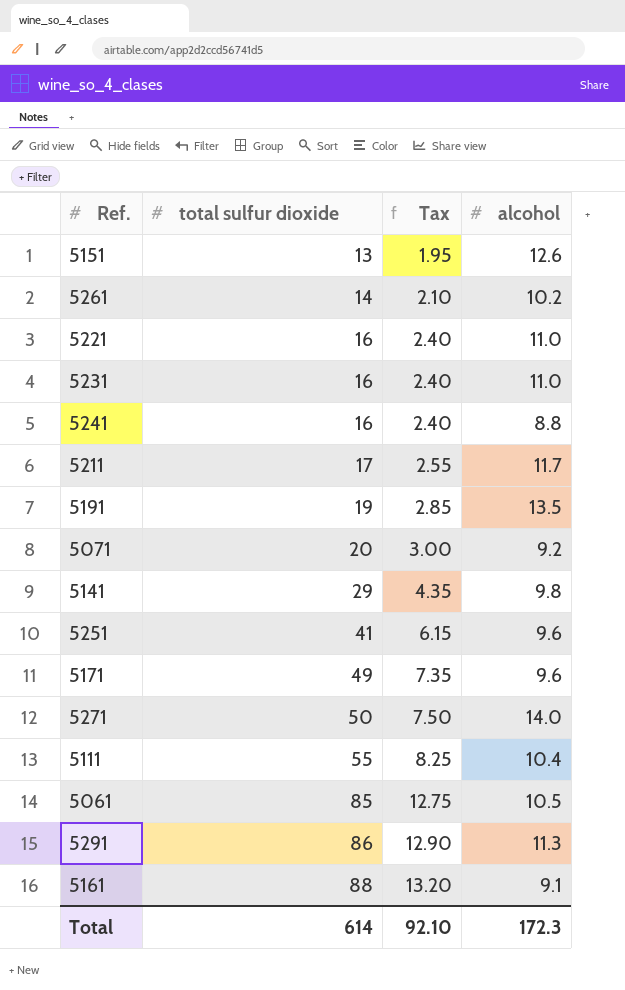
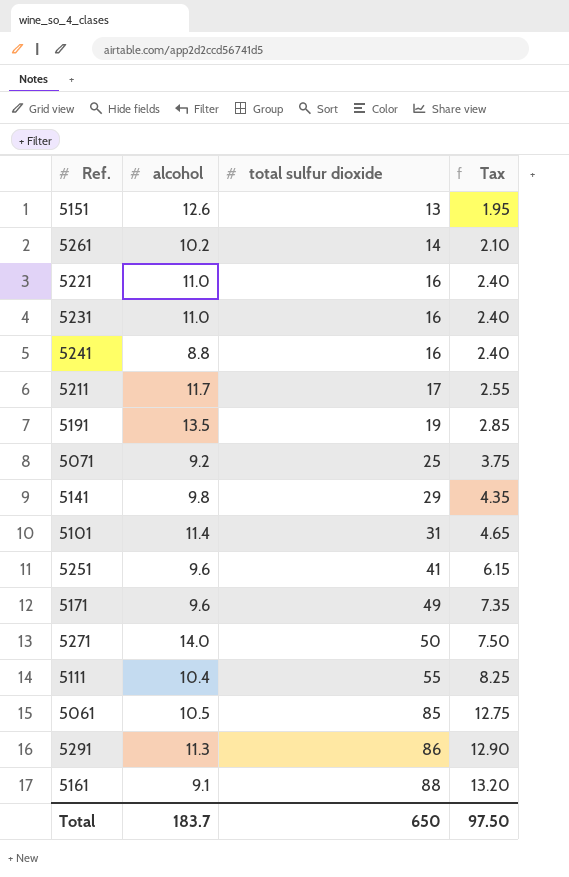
column alcohol | position: 4 -> 2
5071 | total sulfur dioxide: 20 -> 25
5071 | Tax: 3.00 -> 3.75
row 5101: none -> 11.4 | 31 | 4.65
Total | alcohol: 172.3 -> 183.7
Total | total sulfur dioxide: 614 -> 650
Total | Tax: 92.10 -> 97.50

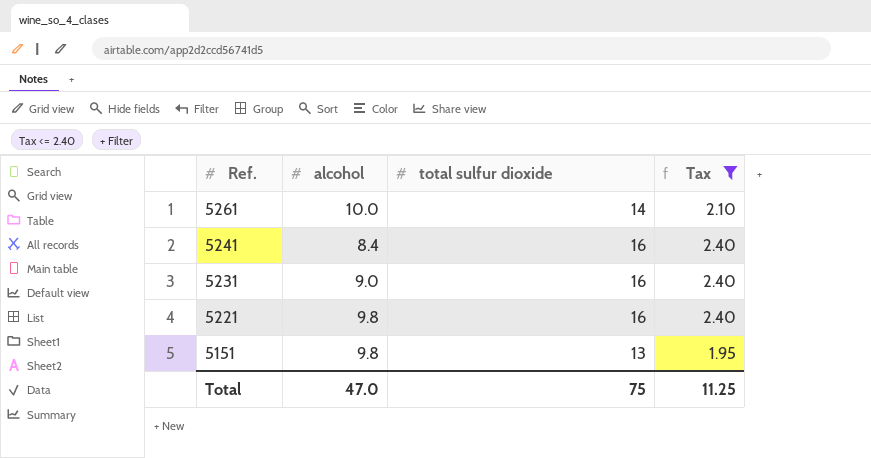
filter: none -> Tax <= 2.40
row order: total sulfur dioxide ascending -> Ref. descending
5261 | alcohol: 10.2 -> 10.0
5241 | alcohol: 8.8 -> 8.4
5231 | alcohol: 11.0 -> 9.0
5221 | alcohol: 11.0 -> 9.8
5151 | alcohol: 12.6 -> 9.8
Total | alcohol: 183.7 -> 47.0
Total | total sulfur dioxide: 650 -> 75
Total | Tax: 97.50 -> 11.25

